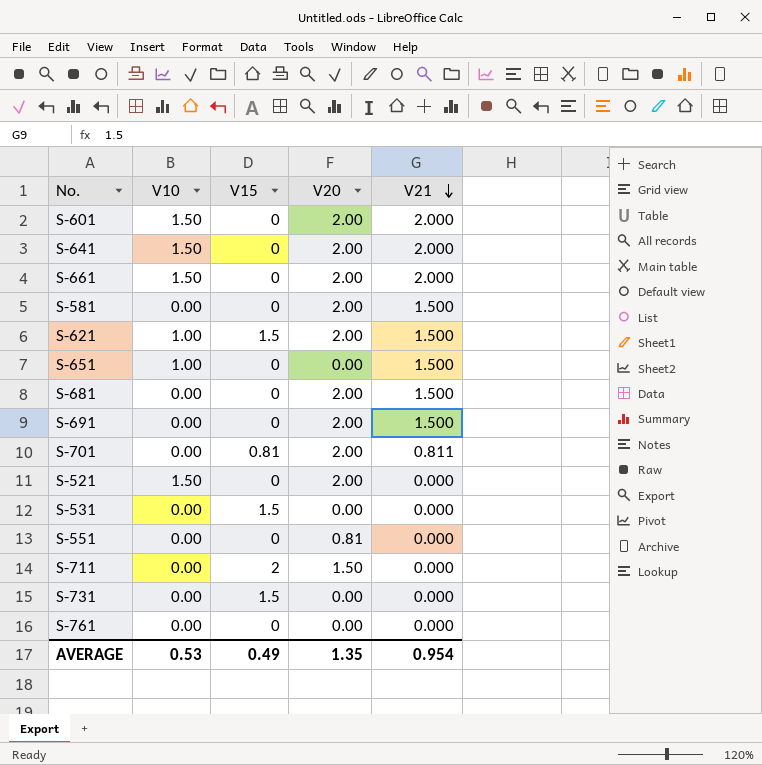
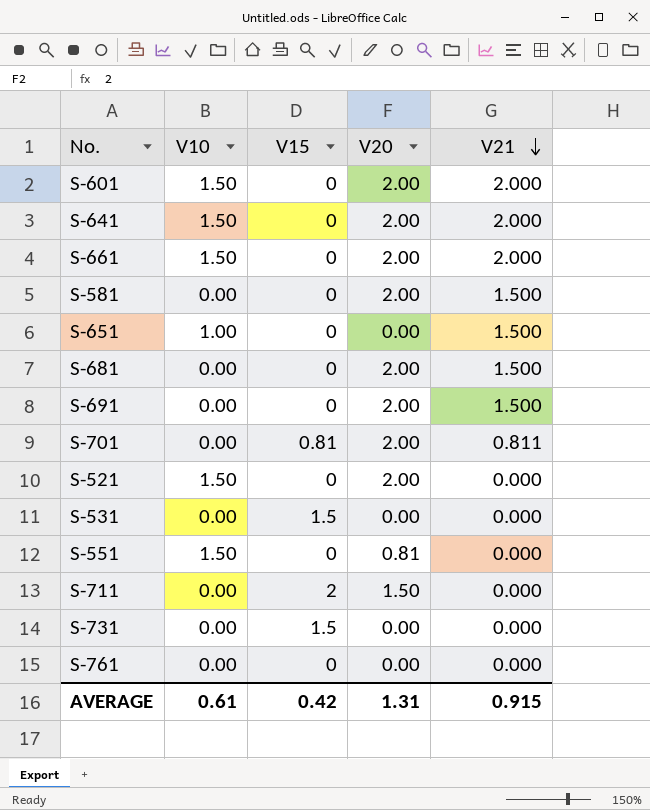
row S-621: 1.00 | 1.5 | 2.00 | 1.500 -> none
S-551 | V10: 0.00 -> 1.50
AVERAGE | V10: 0.53 -> 0.61
AVERAGE | V15: 0.49 -> 0.42
AVERAGE | V20: 1.35 -> 1.31
AVERAGE | V21: 0.954 -> 0.915

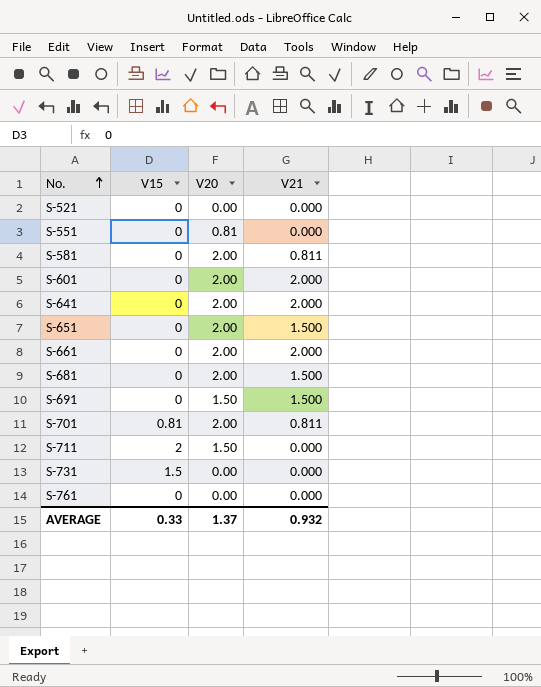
row order: V21 descending -> No. ascending
column V10 | position: 2 -> none
row S-531: 0.00 | 1.5 | 0.00 | 0.000 -> none
S-521 | V20: 2.00 -> 0.00
S-581 | V21: 1.500 -> 0.811
S-651 | V20: 0.00 -> 2.00
S-691 | V20: 2.00 -> 1.50
AVERAGE | V15: 0.42 -> 0.33
AVERAGE | V20: 1.31 -> 1.37
AVERAGE | V21: 0.915 -> 0.932

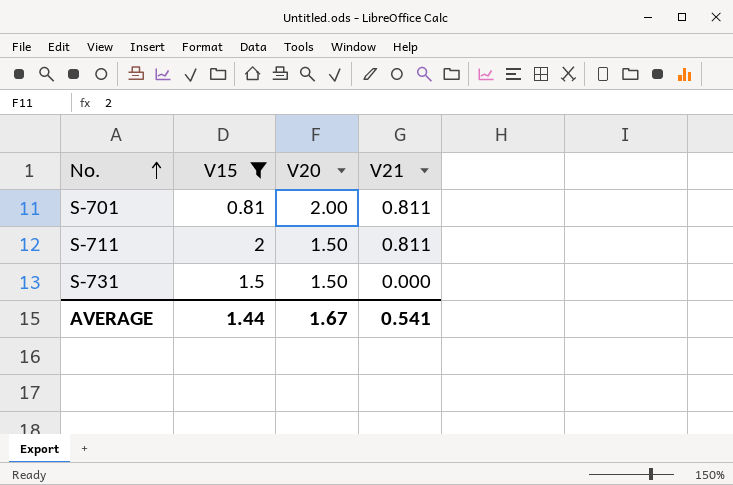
filter: none -> V15 != 0
S-711 | V21: 0.000 -> 0.811
S-731 | V20: 0.00 -> 1.50
AVERAGE | V15: 0.33 -> 1.44
AVERAGE | V20: 1.37 -> 1.67
AVERAGE | V21: 0.932 -> 0.541

